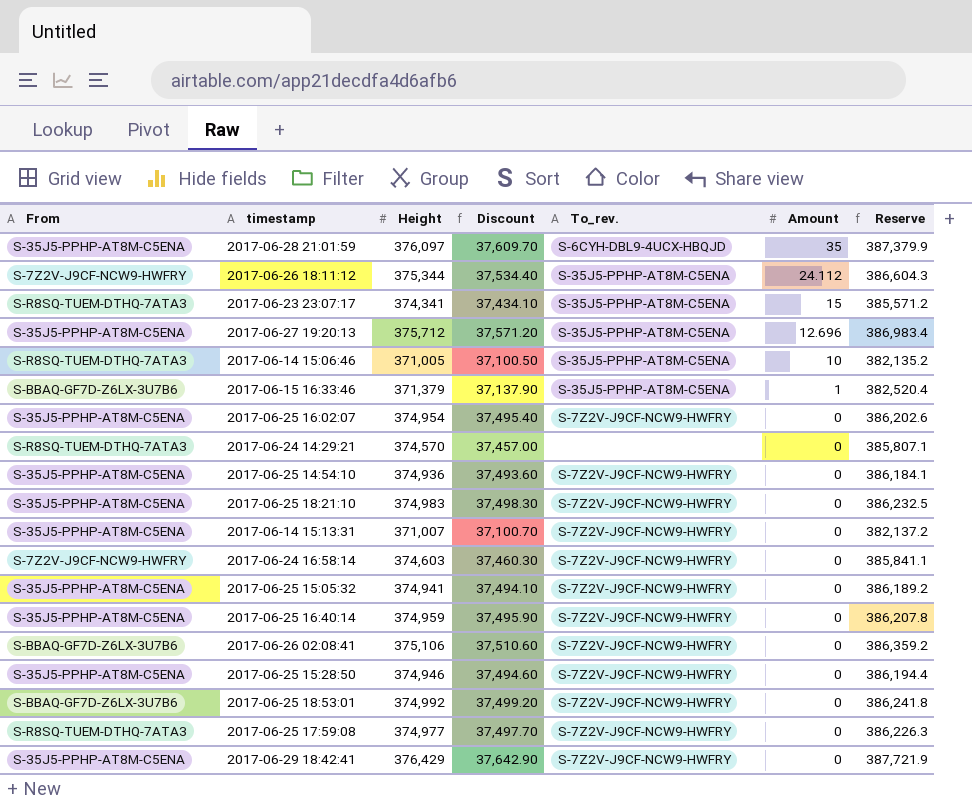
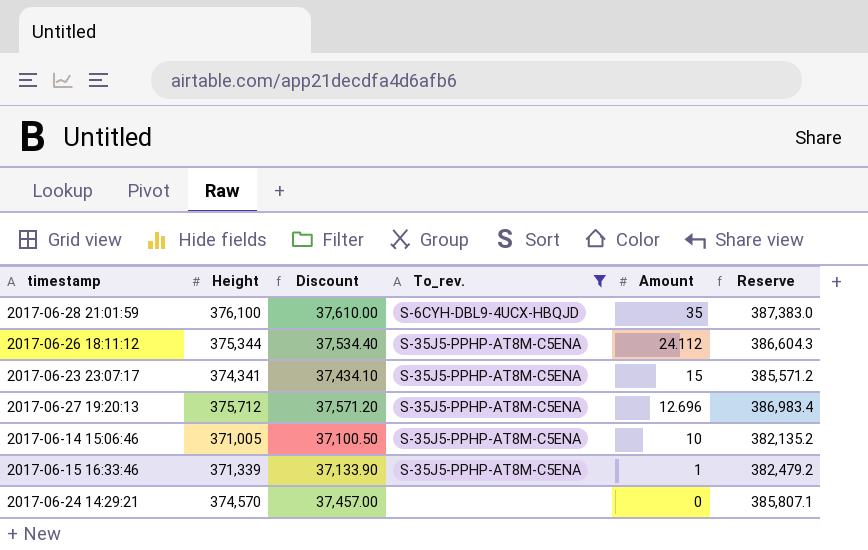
filter: none -> To_rev. != S-7Z2V-J9CF-NCW9-HWFRY
column From | position: 1 -> none
2017-06-28 21:01:59 | Height: 376,097 -> 376,100
2017-06-28 21:01:59 | Discount: 37,609.70 -> 37,610.00
2017-06-28 21:01:59 | Reserve: 387,379.9 -> 387,383.0
2017-06-15 16:33:46 | Height: 371,379 -> 371,339
2017-06-15 16:33:46 | Discount: 37,137.90 -> 37,133.90
2017-06-15 16:33:46 | Reserve: 382,520.4 -> 382,479.2

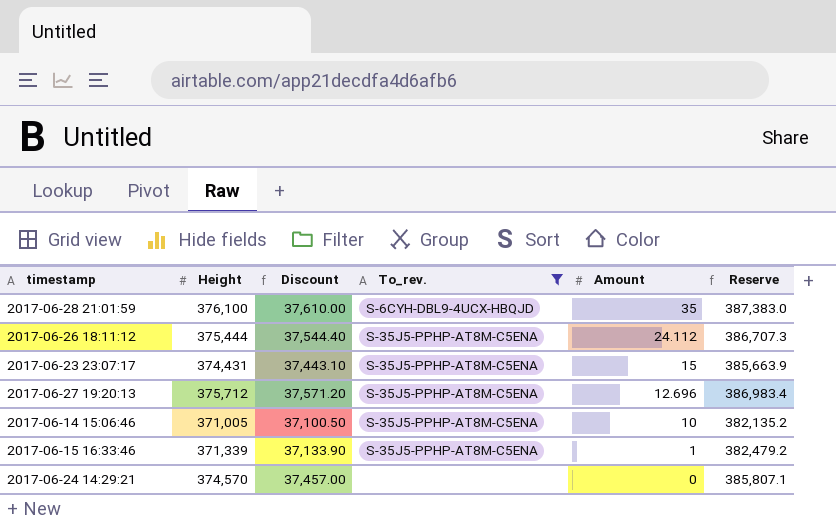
2017-06-26 18:11:12 | Height: 375,344 -> 375,444
2017-06-26 18:11:12 | Discount: 37,534.40 -> 37,544.40
2017-06-26 18:11:12 | Reserve: 386,604.3 -> 386,707.3
2017-06-23 23:07:17 | Height: 374,341 -> 374,431
2017-06-23 23:07:17 | Discount: 37,434.10 -> 37,443.10
2017-06-23 23:07:17 | Reserve: 385,571.2 -> 385,663.9

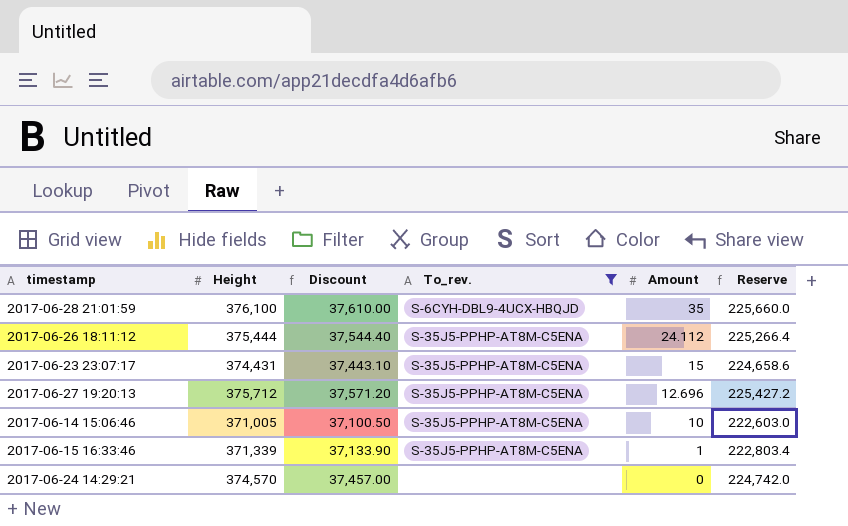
column Reserve | formula: [Height] * 1.03 -> [Height] * 0.6

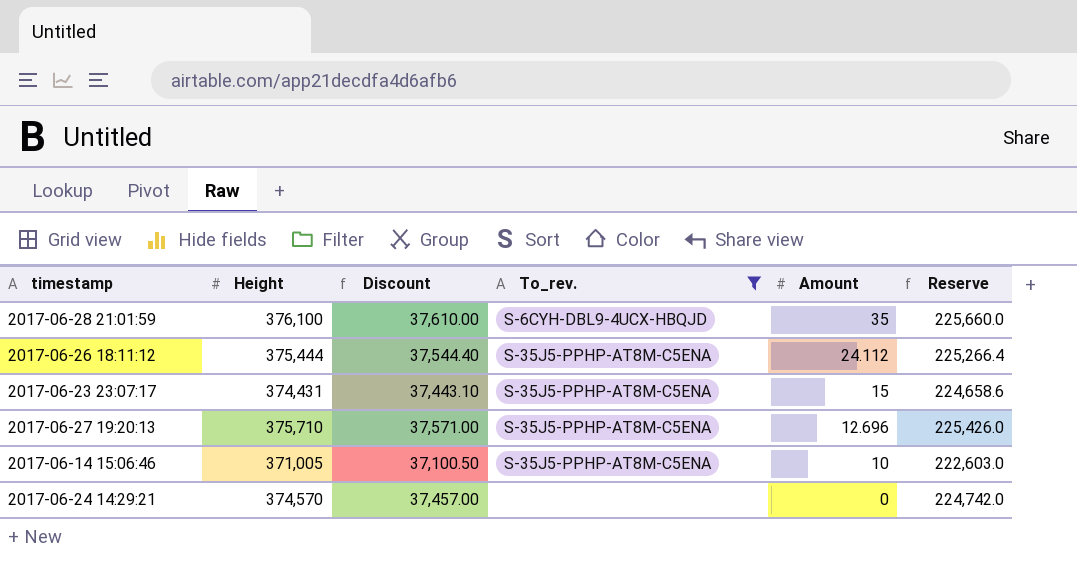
row 2017-06-15 16:33:46: 371,339 | 37,133.90 | S-35J5-PPHP-AT8M-C5ENA | 1 | 222,803.4 -> none
2017-06-27 19:20:13 | Height: 375,712 -> 375,710
2017-06-27 19:20:13 | Discount: 37,571.20 -> 37,571.00
2017-06-27 19:20:13 | Reserve: 225,427.2 -> 225,426.0

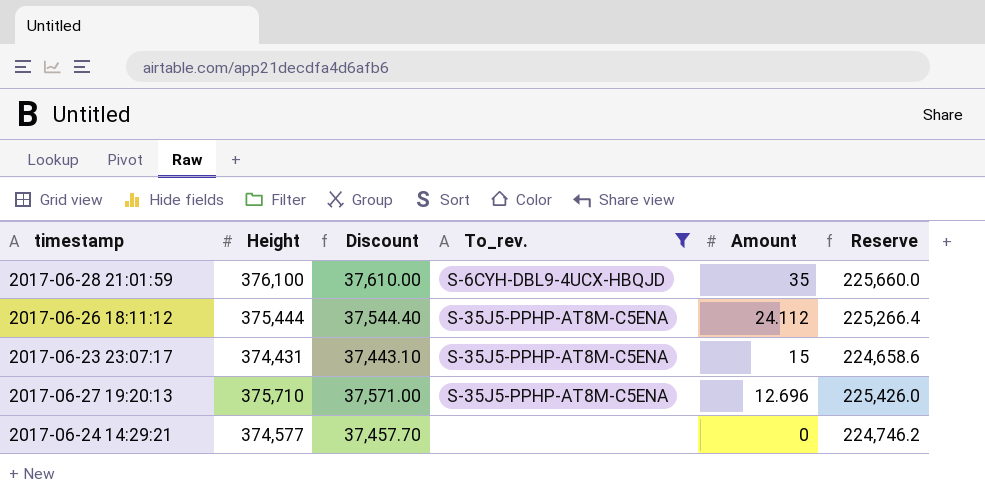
row 2017-06-14 15:06:46: 371,005 | 37,100.50 | S-35J5-PPHP-AT8M-C5ENA | 10 | 222,603.0 -> none
2017-06-24 14:29:21 | Height: 374,570 -> 374,577
2017-06-24 14:29:21 | Discount: 37,457.00 -> 37,457.70
2017-06-24 14:29:21 | Reserve: 224,742.0 -> 224,746.2

